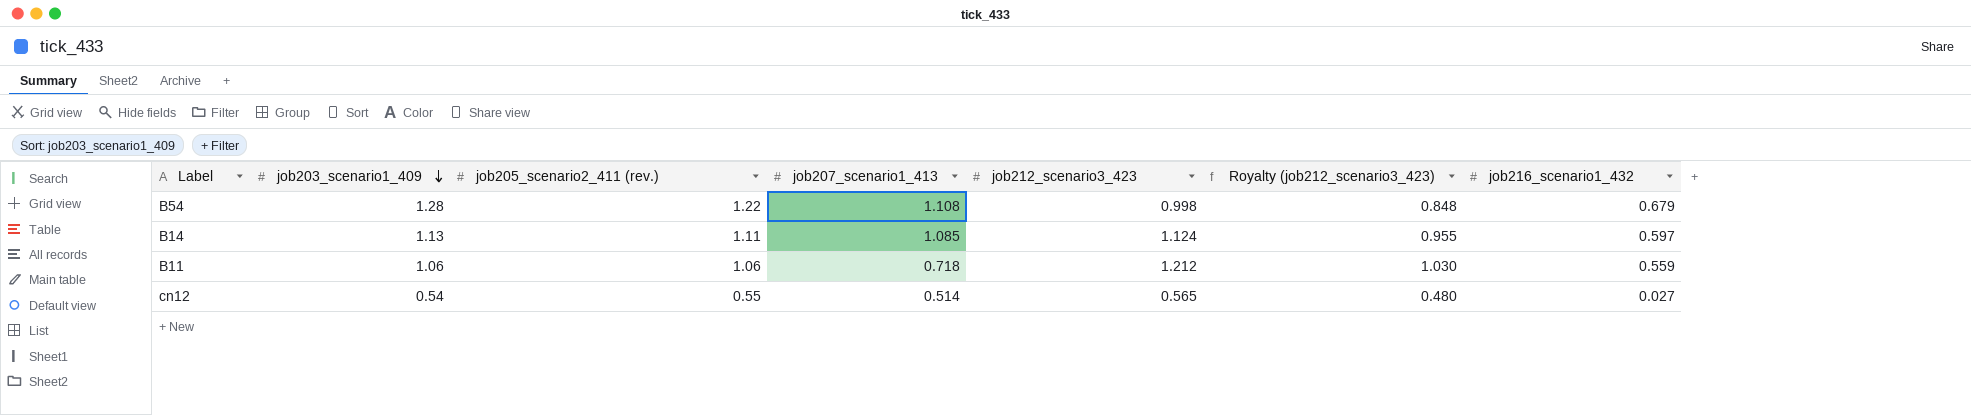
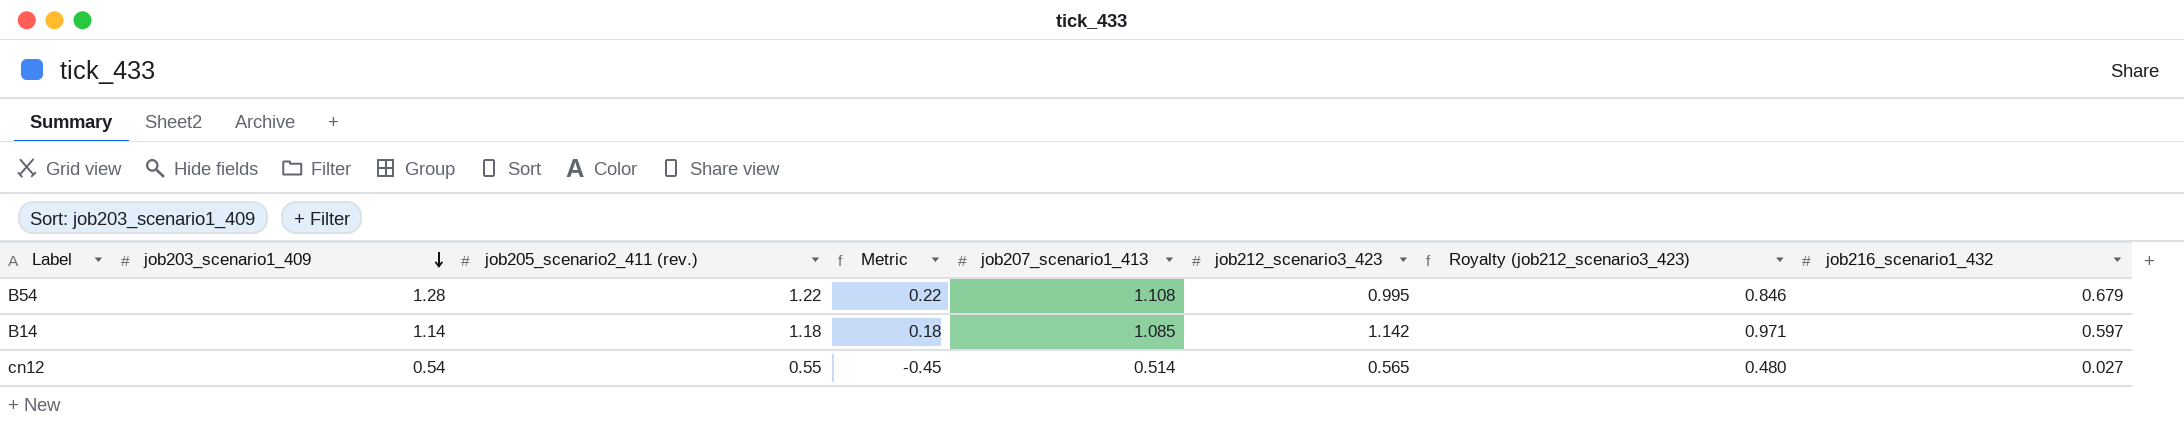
column Metric | formula: none -> [job205_scenario2_411 (rev.)] - 1
row B11: 1.06 | 1.06 | 0.718 | 1.212 | 1.030 | 0.559 -> none
B54 | job212_scenario3_423: 0.998 -> 0.995
B54 | Royalty (job212_scenario3_423): 0.848 -> 0.846
B14 | job203_scenario1_409: 1.13 -> 1.14
B14 | job205_scenario2_411 (rev.): 1.11 -> 1.18
B14 | job212_scenario3_423: 1.124 -> 1.142
B14 | Royalty (job212_scenario3_423): 0.955 -> 0.971

